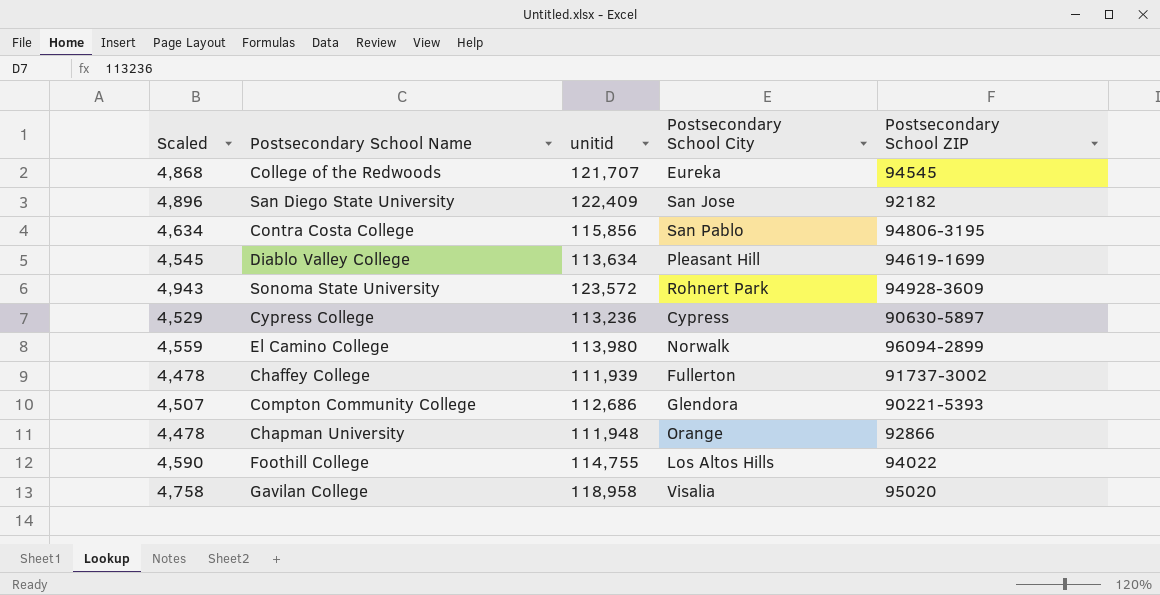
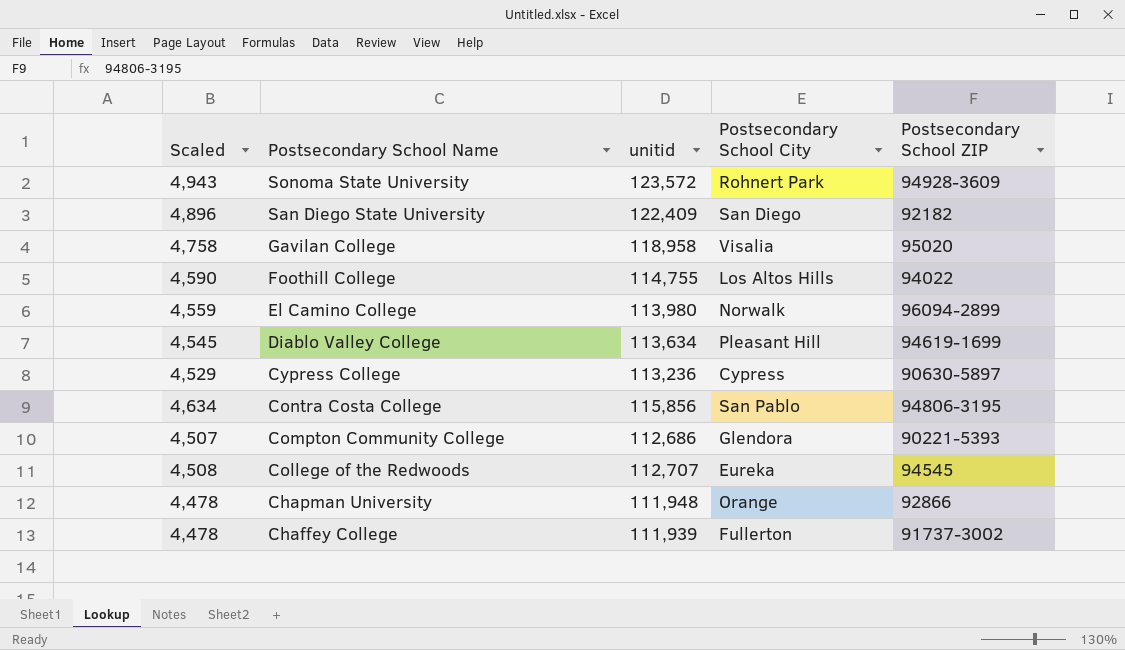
row order: none -> Postsecondary School Name descending
San Diego State University | Postsecondary School City: San Jose -> San Diego
College of the Redwoods | Scaled: 4,868 -> 4,508
College of the Redwoods | unitid: 121,707 -> 112,707

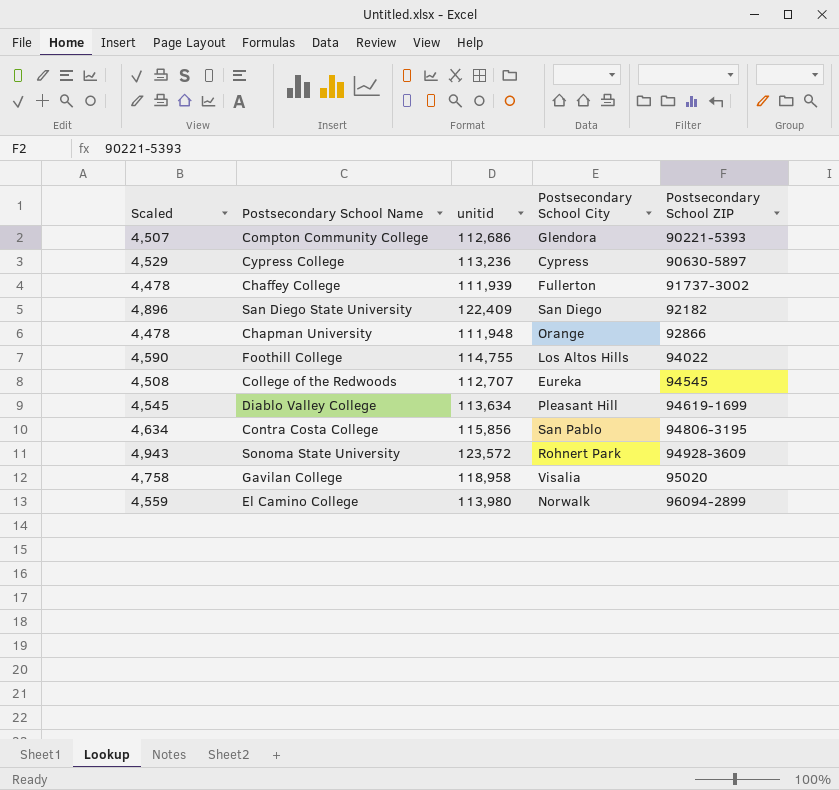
row order: Postsecondary School Name descending -> Postsecondary School ZIP ascending

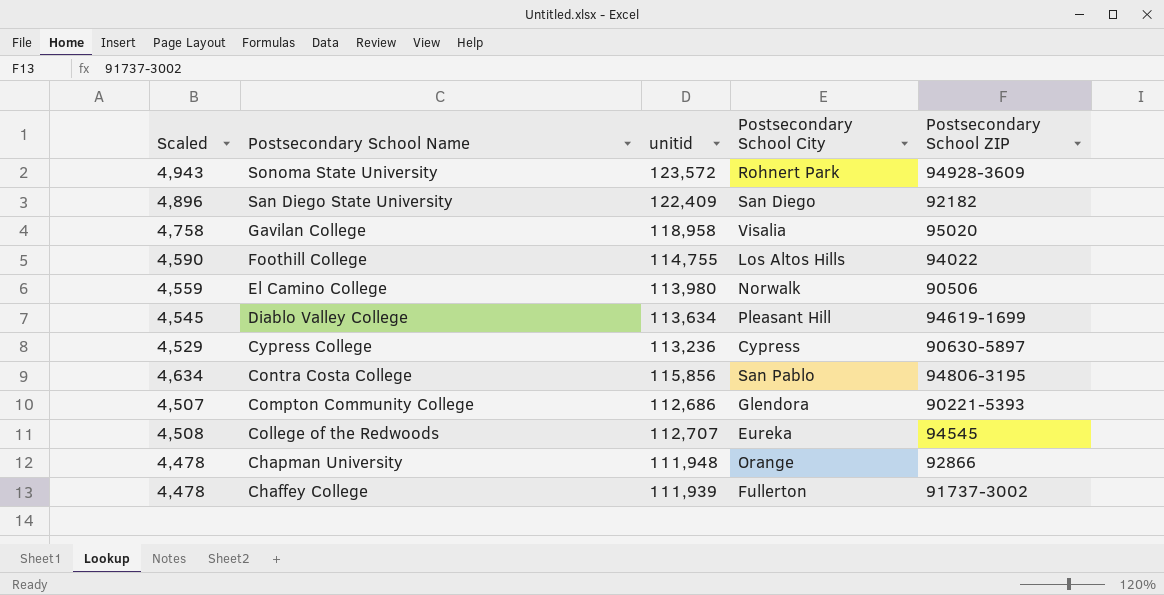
row order: Postsecondary School ZIP ascending -> Postsecondary School Name descending
El Camino College | Postsecondary School ZIP: 96094-2899 -> 90506

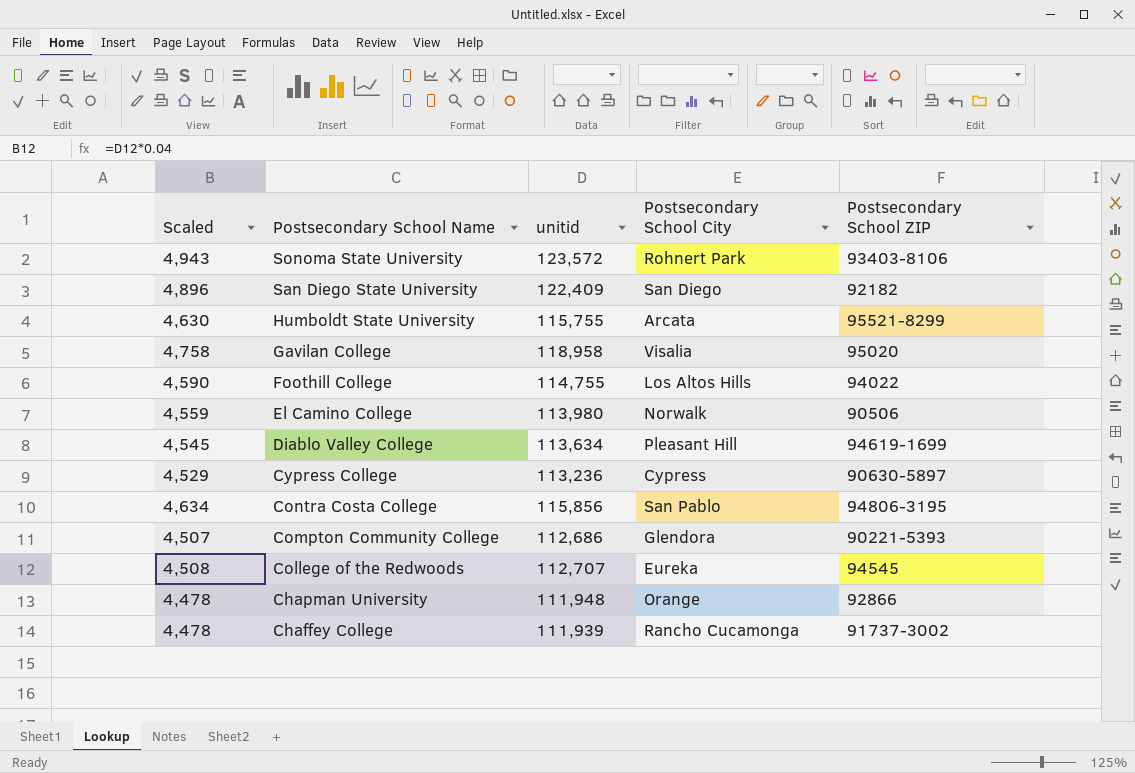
Sonoma State University | Postsecondary School ZIP: 94928-3609 -> 93403-8106
row Humboldt State University: none -> 4,630 | 115,755 | Arcata | 95521-8299
Chaffey College | Postsecondary School City: Fullerton -> Rancho Cucamonga

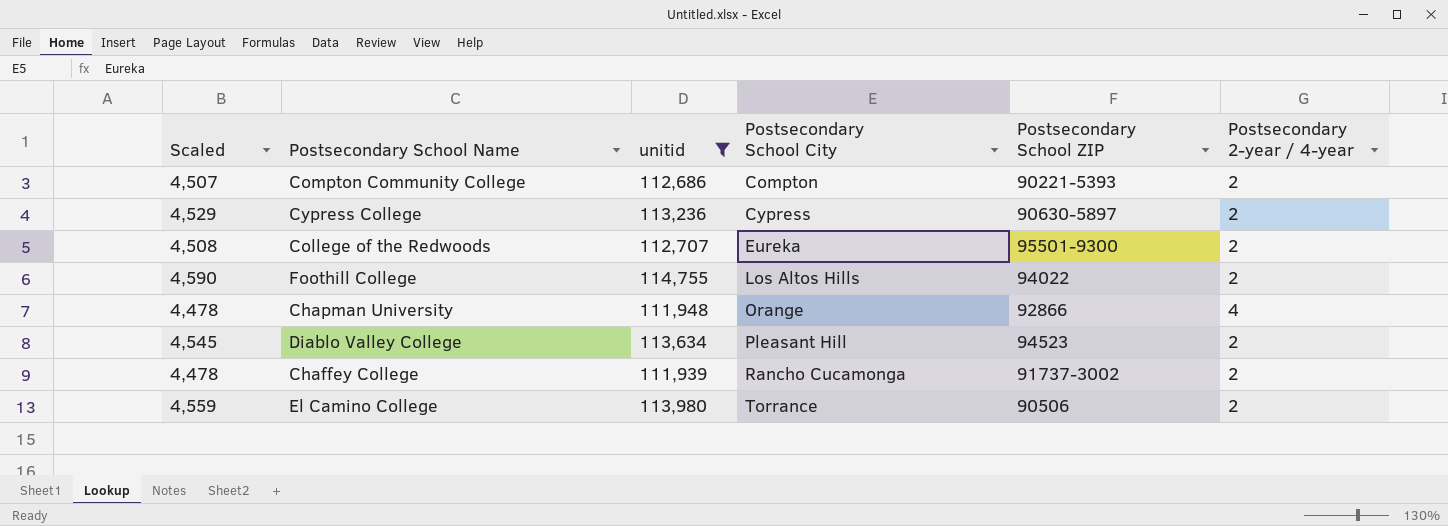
filter: none -> unitid <= 114,755
row order: Postsecondary School Name descending -> Postsecondary School City ascending
column Postsecondary 2-year / 4-year | position: none -> 6
Compton Community College | Postsecondary School City: Glendora -> Compton
College of the Redwoods | Postsecondary School ZIP: 94545 -> 95501-9300
Diablo Valley College | Postsecondary School ZIP: 94619-1699 -> 94523
El Camino College | Postsecondary School City: Norwalk -> Torrance

